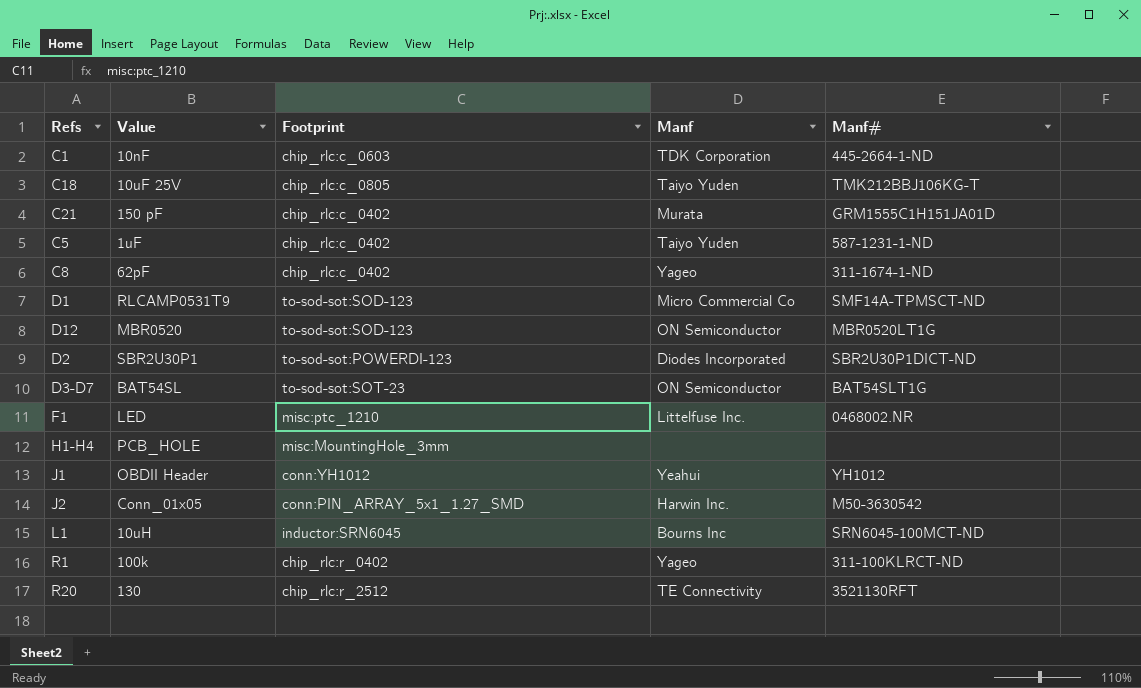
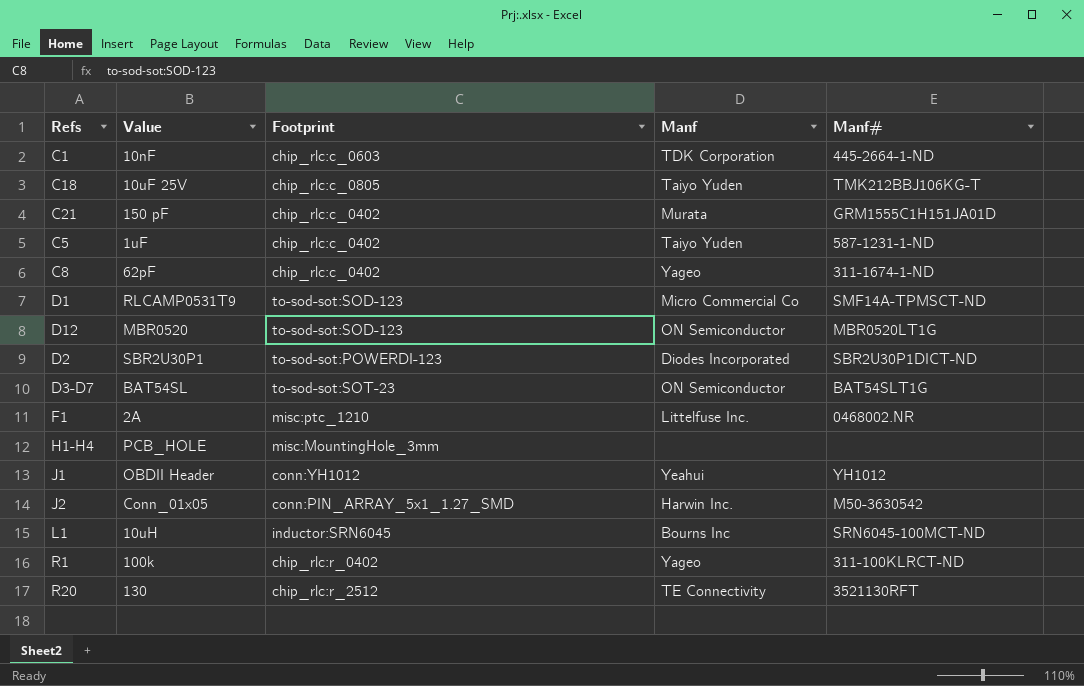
F1 | Value: LED -> 2A

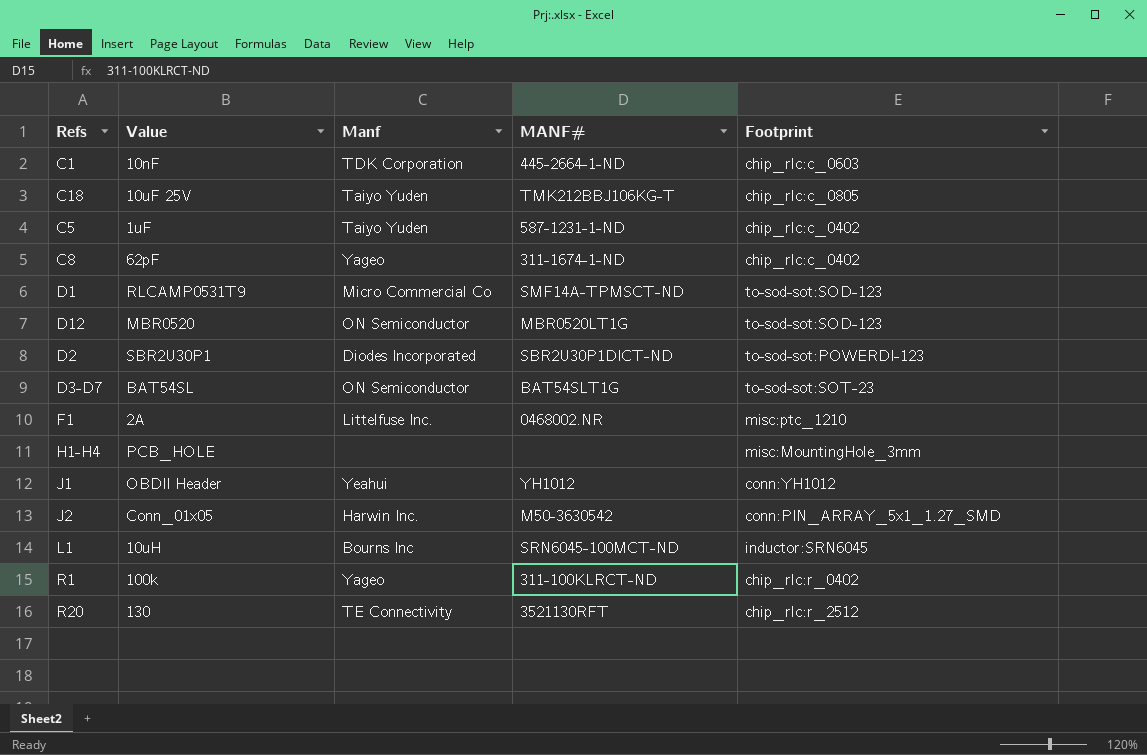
column name: Manf# -> MANF#
column Footprint | position: 3 -> 5
row C21: 150 pF | chip_rlc:c_0402 | Murata | GRM1555C1H151JA01D -> none

